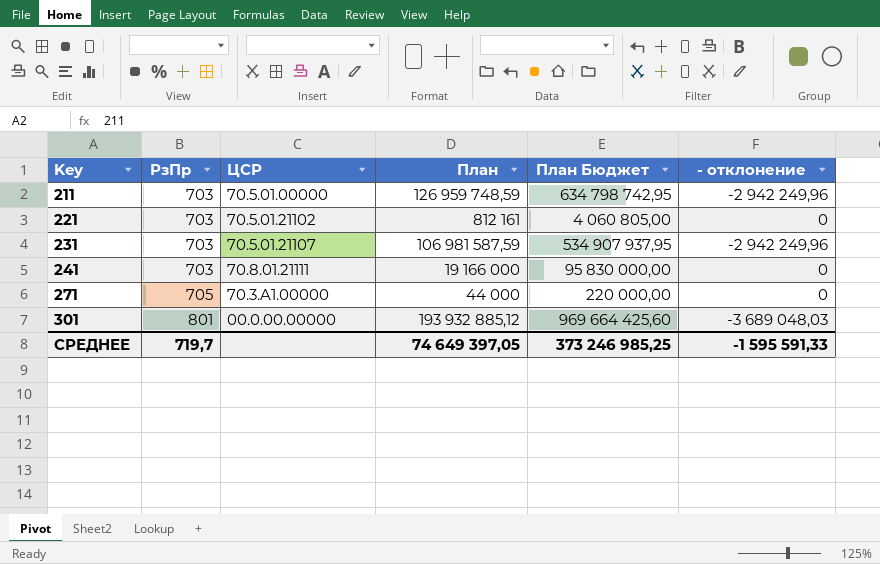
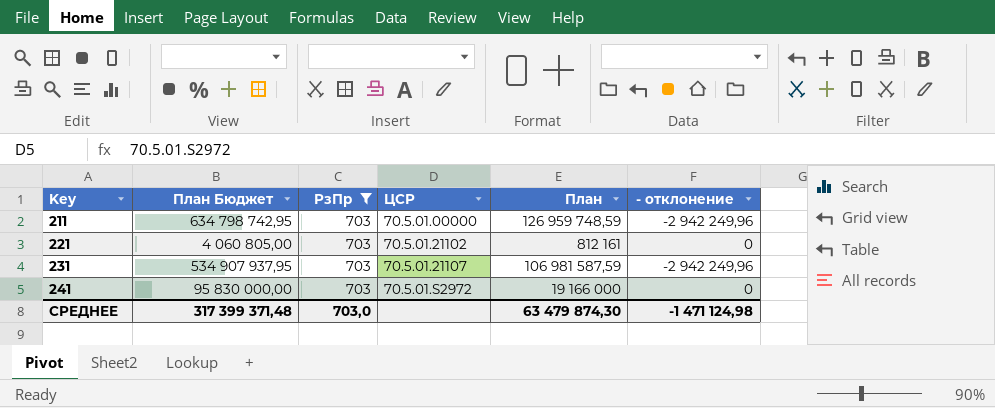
filter: none -> РзПр = 703
column План Бюджет | position: 5 -> 2
241 | ЦСР: 70.8.01.21111 -> 70.5.01.S2972
СРЕДНЕЕ | План Бюджет: 373 246 985,25 -> 317 399 371,48
СРЕДНЕЕ | РзПр: 719,7 -> 703,0
СРЕДНЕЕ | План: 74 649 397,05 -> 63 479 874,30
СРЕДНЕЕ | - отклонение: -1 595 591,33 -> -1 471 124,98

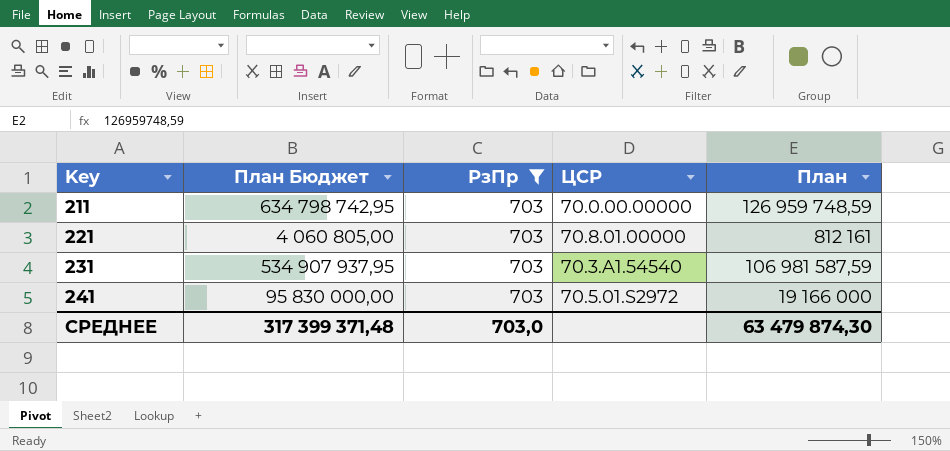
column - отклонение | position: 6 -> none
211 | ЦСР: 70.5.01.00000 -> 70.0.00.00000
221 | ЦСР: 70.5.01.21102 -> 70.8.01.00000
231 | ЦСР: 70.5.01.21107 -> 70.3.A1.54540

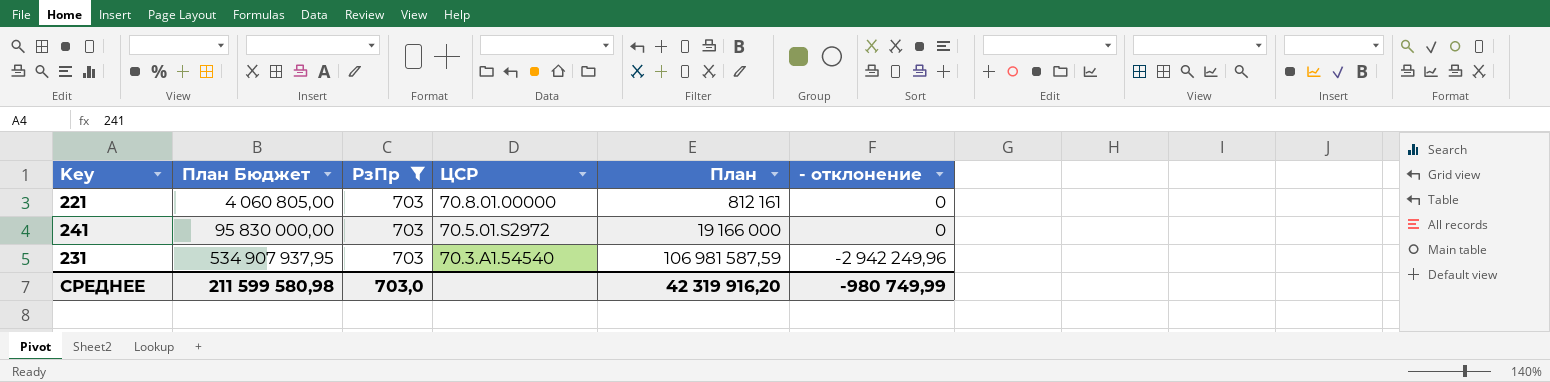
row order: Key ascending -> План Бюджет ascending
column - отклонение | position: none -> 6
row 211: 634 798 742,95 | 703 | 70.0.00.00000 | 126 959 748,59 -> none
СРЕДНЕЕ | План Бюджет: 317 399 371,48 -> 211 599 580,98
СРЕДНЕЕ | План: 63 479 874,30 -> 42 319 916,20

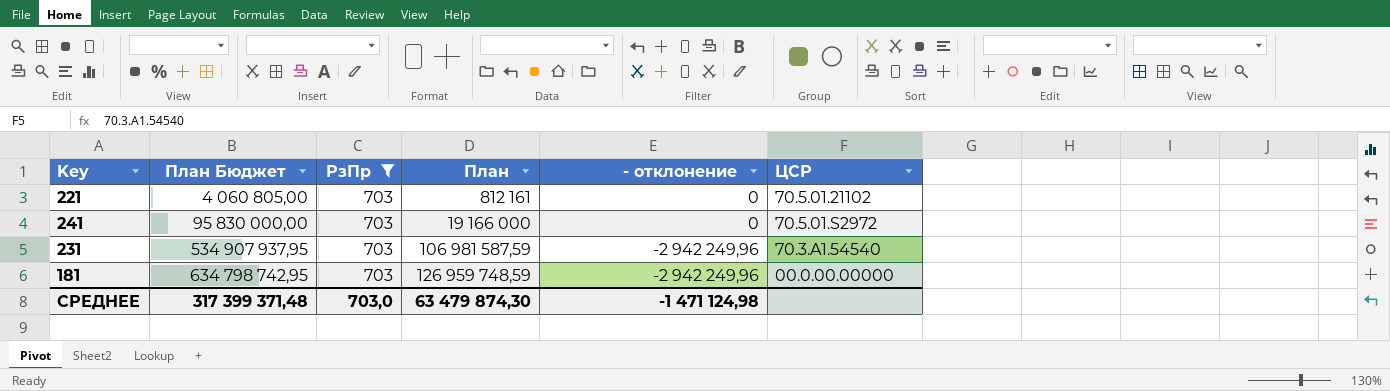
column ЦСР | position: 4 -> 6
221 | ЦСР: 70.8.01.00000 -> 70.5.01.21102
row 181: none -> 634 798 742,95 | 703 | 126 959 748,59 | -2 942 249,96 | 00.0.00.00000
СРЕДНЕЕ | План Бюджет: 211 599 580,98 -> 317 399 371,48
СРЕДНЕЕ | План: 42 319 916,20 -> 63 479 874,30
СРЕДНЕЕ | - отклонение: -980 749,99 -> -1 471 124,98

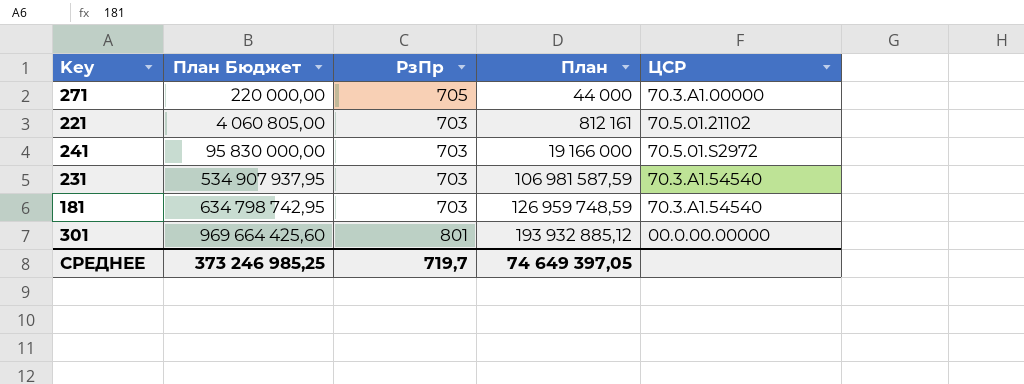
filter: РзПр = 703 -> none
column - отклонение | position: 5 -> none
181 | ЦСР: 00.0.00.00000 -> 70.3.A1.54540
СРЕДНЕЕ | План Бюджет: 317 399 371,48 -> 373 246 985,25
СРЕДНЕЕ | РзПр: 703,0 -> 719,7
СРЕДНЕЕ | План: 63 479 874,30 -> 74 649 397,05

